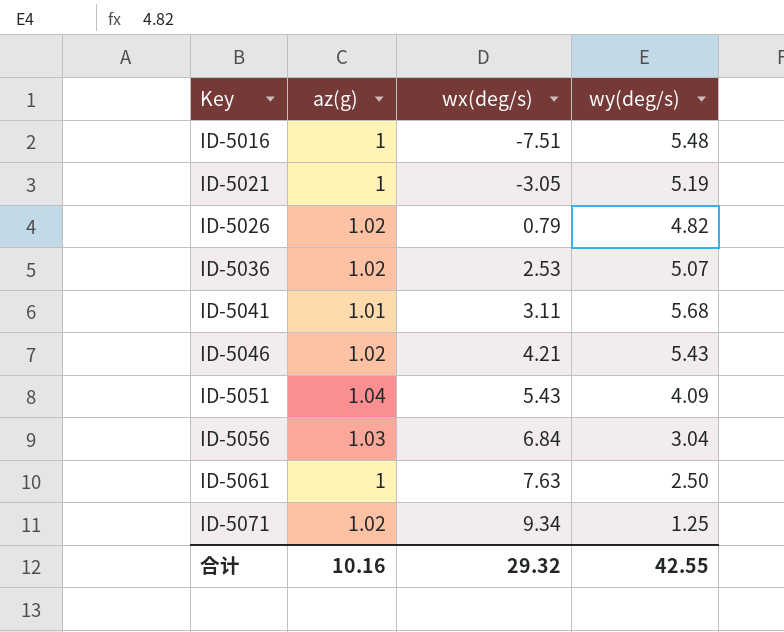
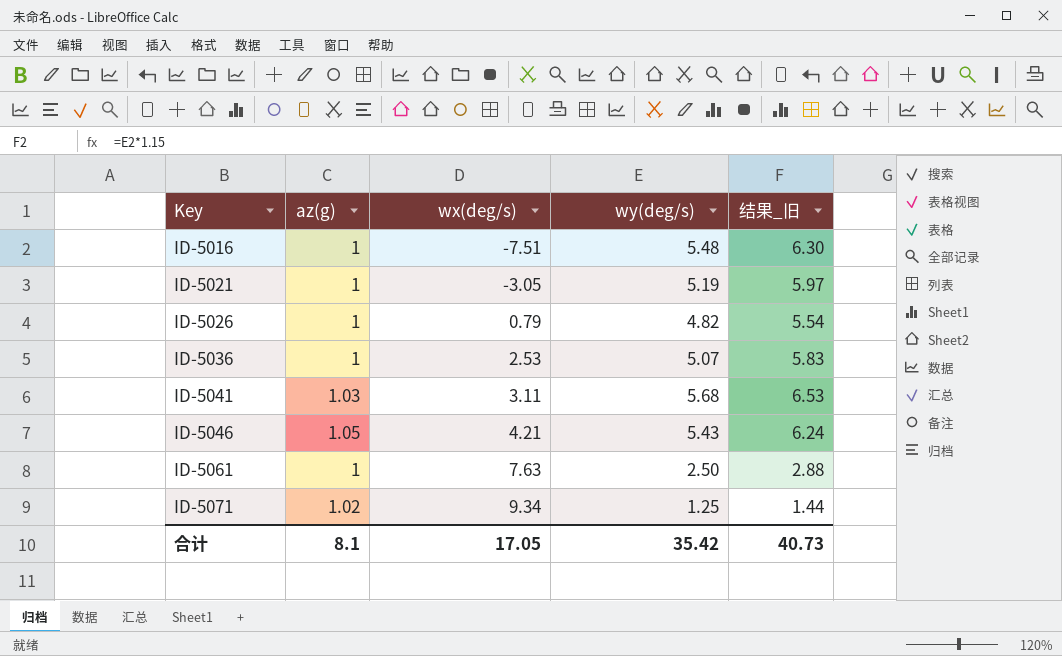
column 结果_旧 | formula: none -> [wy(deg/s)] * 1.15
row ID-5051: 1.04 | 5.43 | 4.09 -> none
row ID-5056: 1.03 | 6.84 | 3.04 -> none
ID-5026 | az(g): 1.02 -> 1
ID-5036 | az(g): 1.02 -> 1
ID-5041 | az(g): 1.01 -> 1.03
ID-5046 | az(g): 1.02 -> 1.05
合计 | az(g): 10.16 -> 8.1
合计 | wx(deg/s): 29.32 -> 17.05
合计 | wy(deg/s): 42.55 -> 35.42

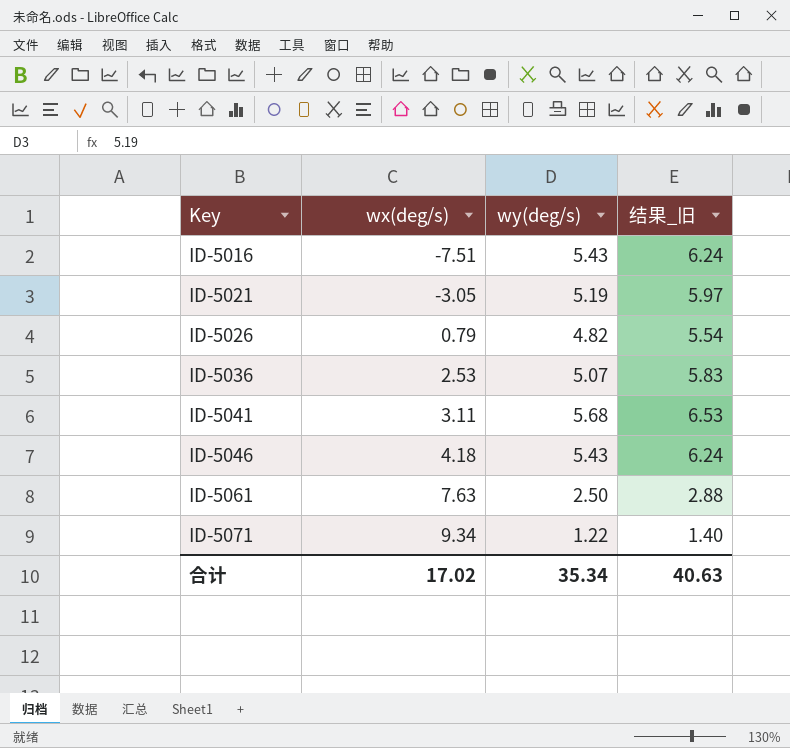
column az(g) | position: 2 -> none
ID-5016 | wy(deg/s): 5.48 -> 5.43
ID-5016 | 结果_旧: 6.30 -> 6.24
ID-5046 | wx(deg/s): 4.21 -> 4.18
ID-5071 | wy(deg/s): 1.25 -> 1.22
ID-5071 | 结果_旧: 1.44 -> 1.40
合计 | wx(deg/s): 17.05 -> 17.02
合计 | wy(deg/s): 35.42 -> 35.34
合计 | 结果_旧: 40.73 -> 40.63

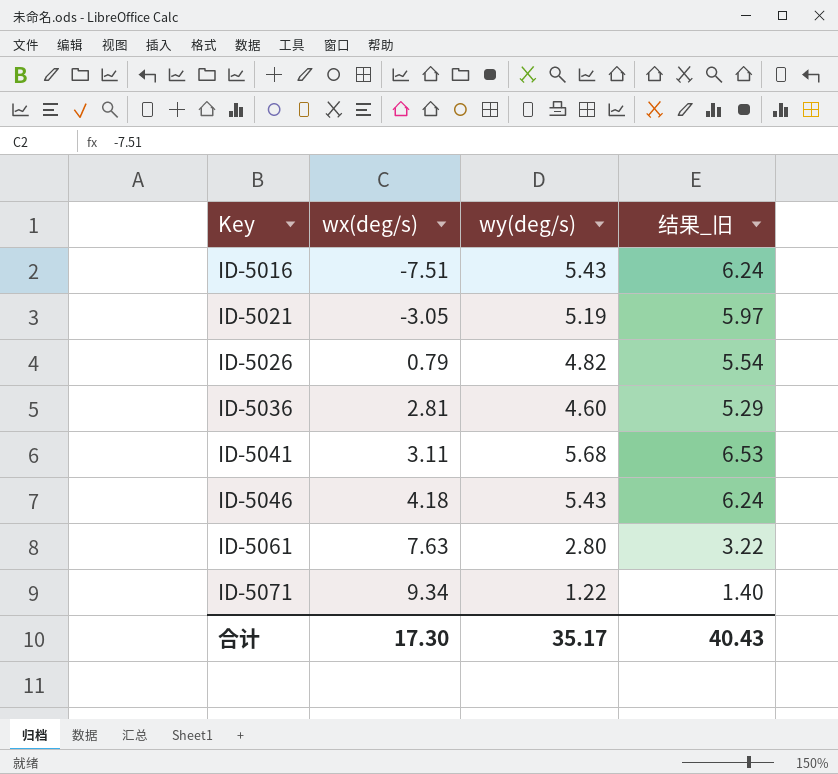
ID-5036 | wx(deg/s): 2.53 -> 2.81
ID-5036 | wy(deg/s): 5.07 -> 4.60
ID-5036 | 结果_旧: 5.83 -> 5.29
ID-5061 | wy(deg/s): 2.50 -> 2.80
ID-5061 | 结果_旧: 2.88 -> 3.22
合计 | wx(deg/s): 17.02 -> 17.30
合计 | wy(deg/s): 35.34 -> 35.17
合计 | 结果_旧: 40.63 -> 40.43

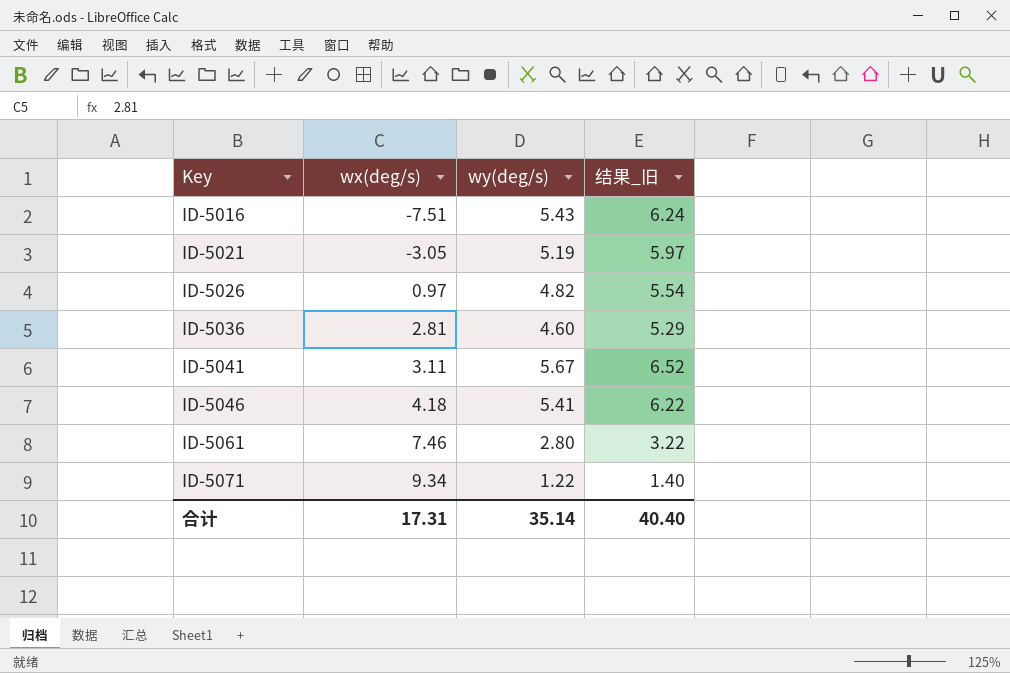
ID-5026 | wx(deg/s): 0.79 -> 0.97
ID-5041 | wy(deg/s): 5.68 -> 5.67
ID-5041 | 结果_旧: 6.53 -> 6.52
ID-5046 | wy(deg/s): 5.43 -> 5.41
ID-5046 | 结果_旧: 6.24 -> 6.22
ID-5061 | wx(deg/s): 7.63 -> 7.46
合计 | wx(deg/s): 17.30 -> 17.31
合计 | wy(deg/s): 35.17 -> 35.14
合计 | 结果_旧: 40.43 -> 40.40

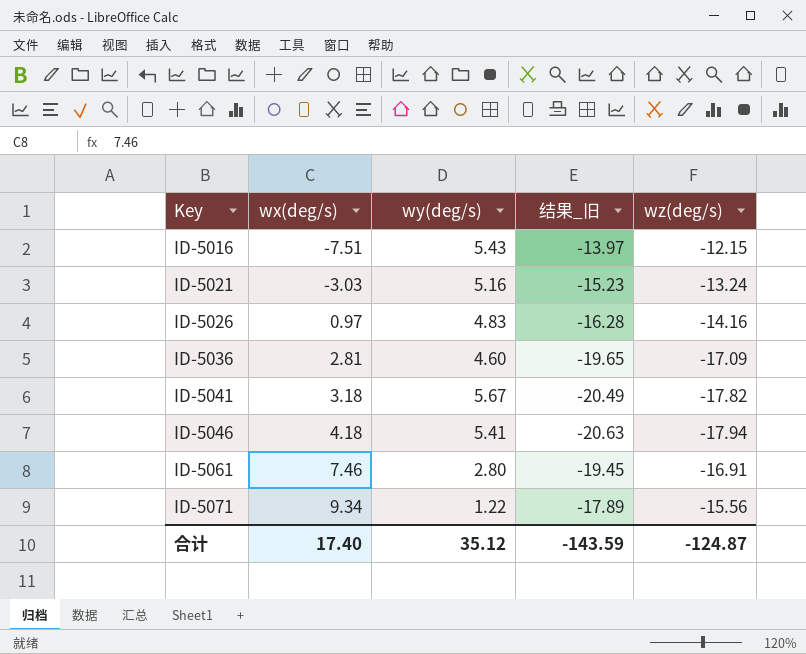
column 结果_旧 | formula: [wy(deg/s)] * 1.15 -> [wz(deg/s)] * 1.15
column wz(deg/s) | position: none -> 5
ID-5021 | wx(deg/s): -3.05 -> -3.03
ID-5021 | wy(deg/s): 5.19 -> 5.16
ID-5026 | wy(deg/s): 4.82 -> 4.83
ID-5041 | wx(deg/s): 3.11 -> 3.18
合计 | wx(deg/s): 17.31 -> 17.40
合计 | wy(deg/s): 35.14 -> 35.12
合计 | 结果_旧: 40.40 -> -143.59

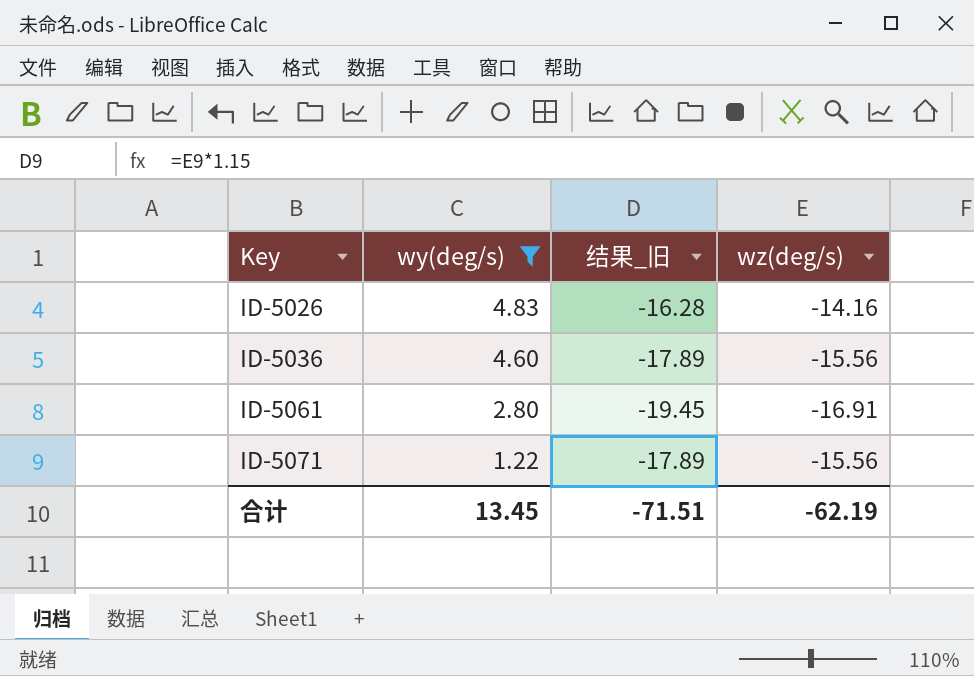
filter: none -> wy(deg/s) <= 4.83
column wx(deg/s) | position: 2 -> none
ID-5036 | 结果_旧: -19.65 -> -17.89
ID-5036 | wz(deg/s): -17.09 -> -15.56
合计 | wy(deg/s): 35.12 -> 13.45
合计 | 结果_旧: -143.59 -> -71.51
合计 | wz(deg/s): -124.87 -> -62.19

